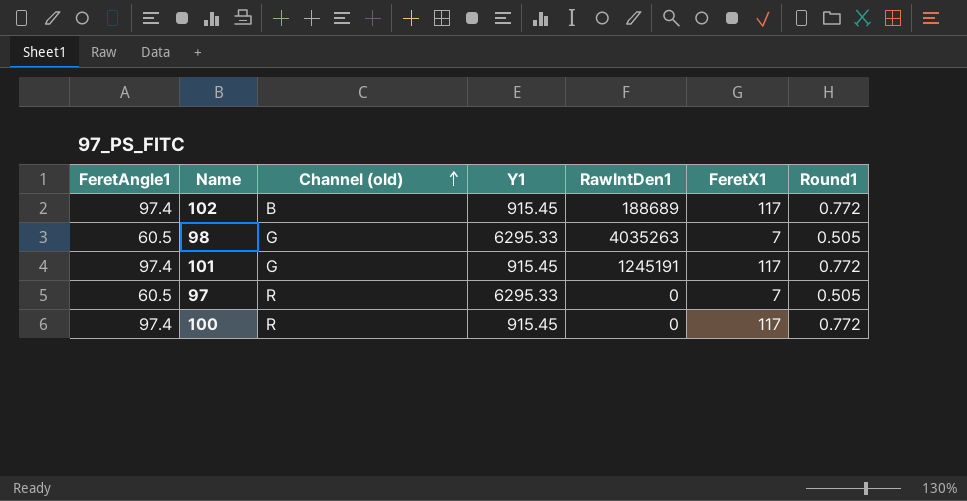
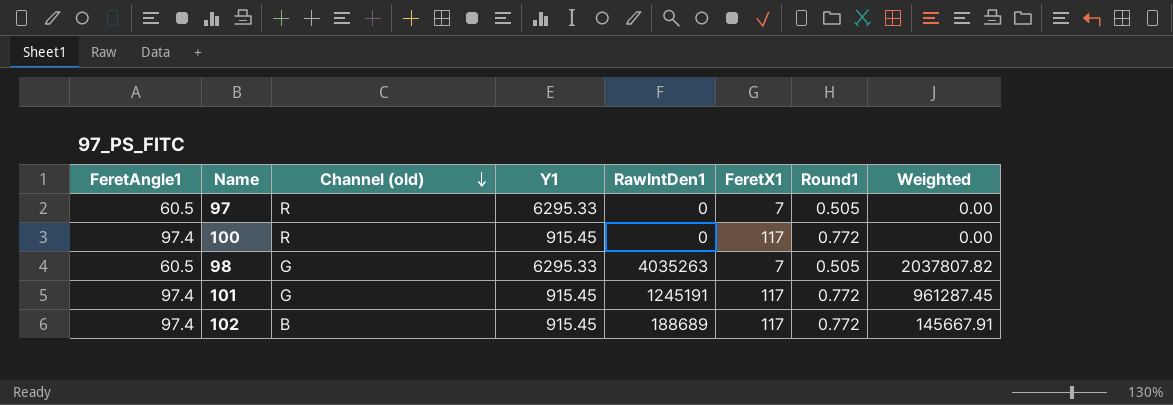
row order: Channel (old) ascending -> Channel (old) descending
column Weighted | formula: none -> [RawIntDen1] * [Round1]

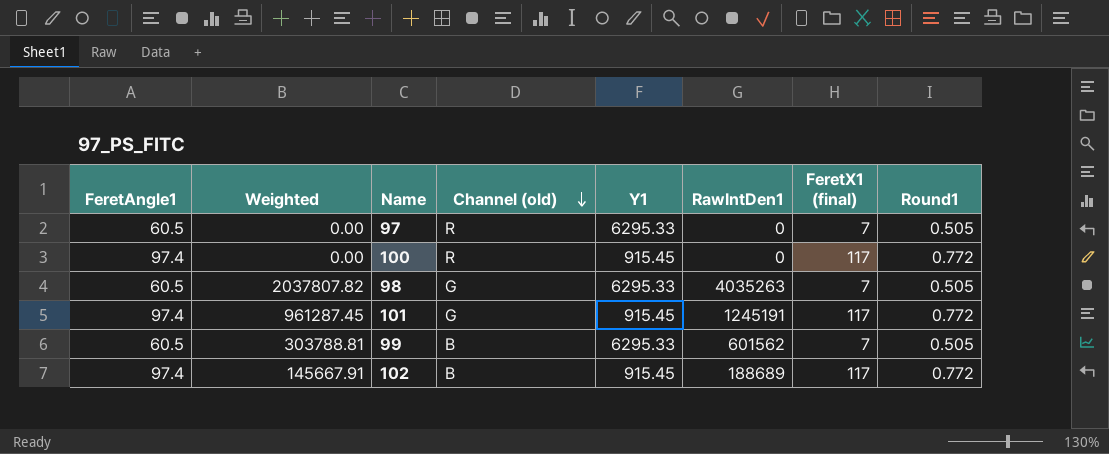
column Weighted | position: 8 -> 2
column name: FeretX1 -> FeretX1 (final)
row 99: none -> 60.5 | 303788.81 | B | 6295.33 | 601562 | 7 | 0.505

